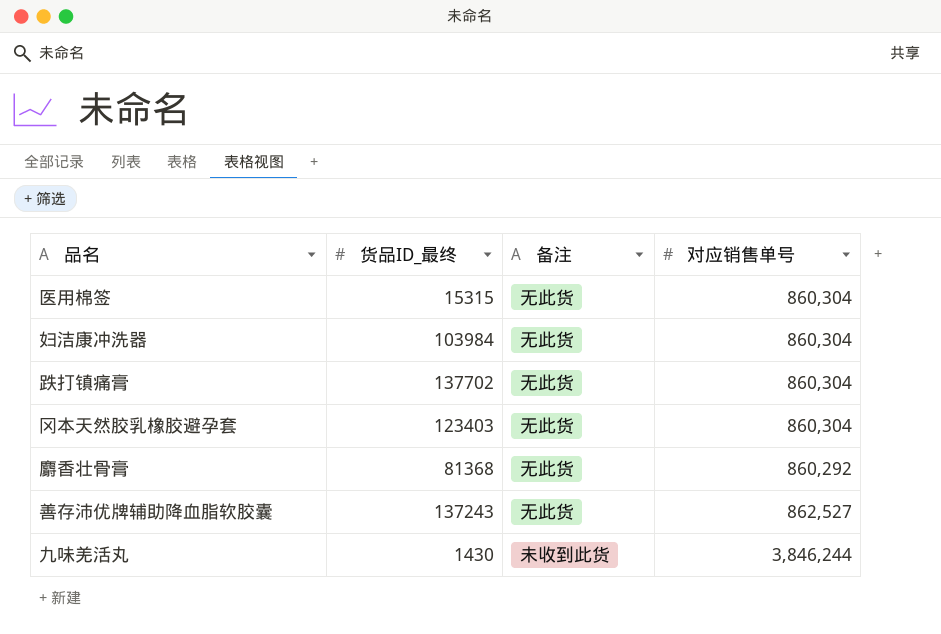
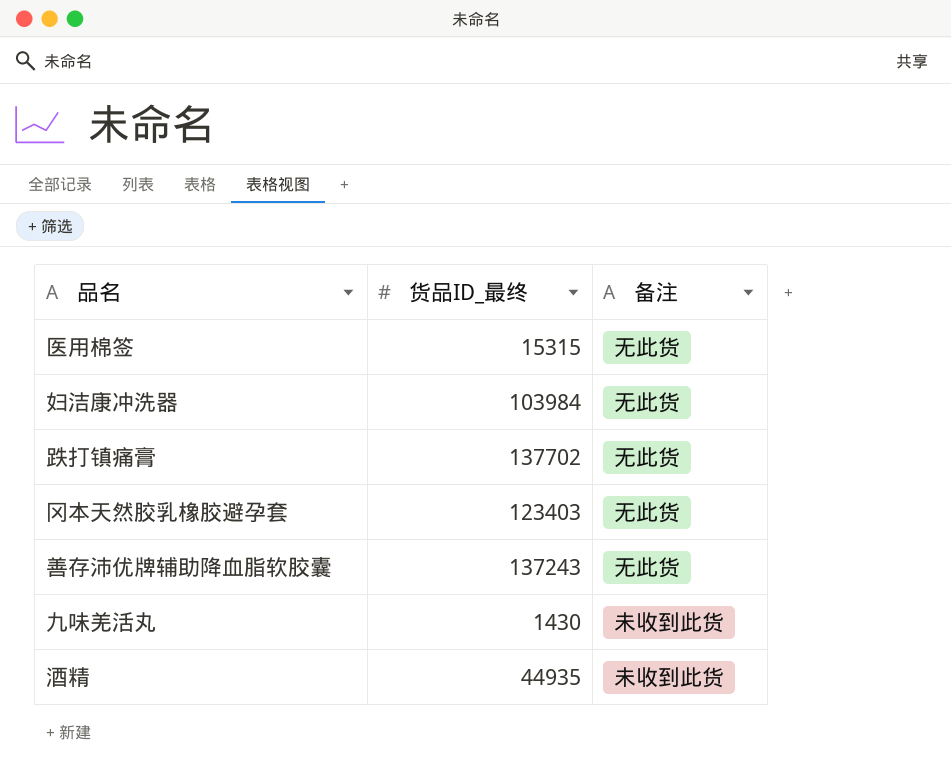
column 对应销售单号 | position: 4 -> none
row 麝香壮骨膏: 81368 | 无此货 | 860,292 -> none
row 酒精: none -> 44935 | 未收到此货

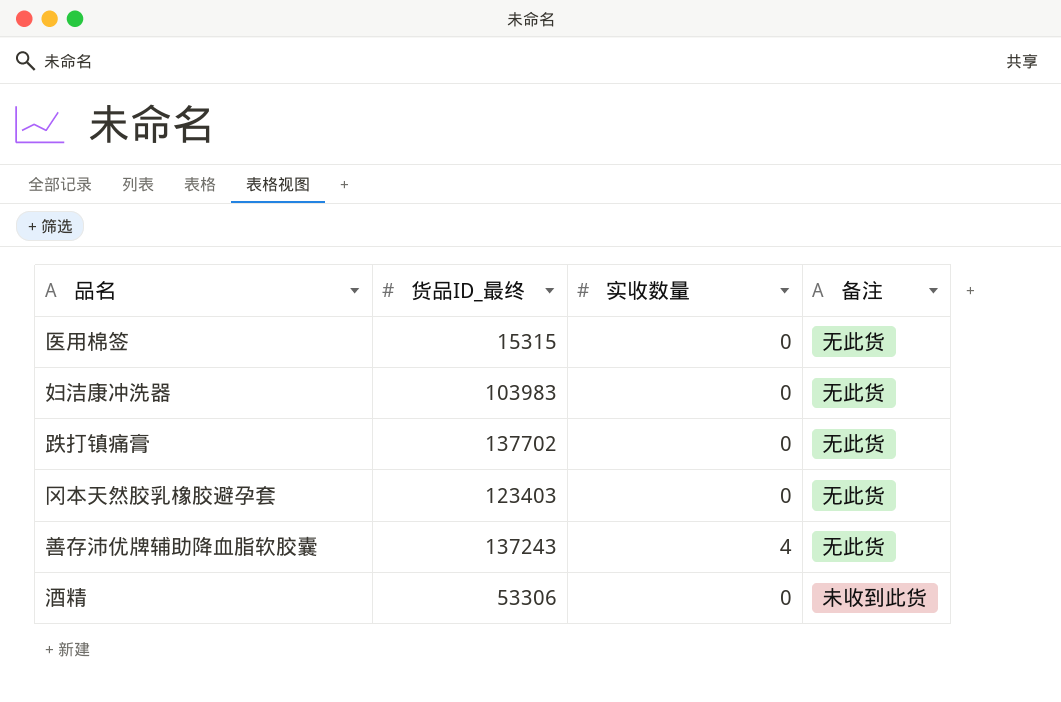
column 实收数量 | position: none -> 3
row 九味羌活丸: 1430 | 未收到此货 -> none
妇洁康冲洗器 | 货品ID_最终: 103984 -> 103983
酒精 | 货品ID_最终: 44935 -> 53306

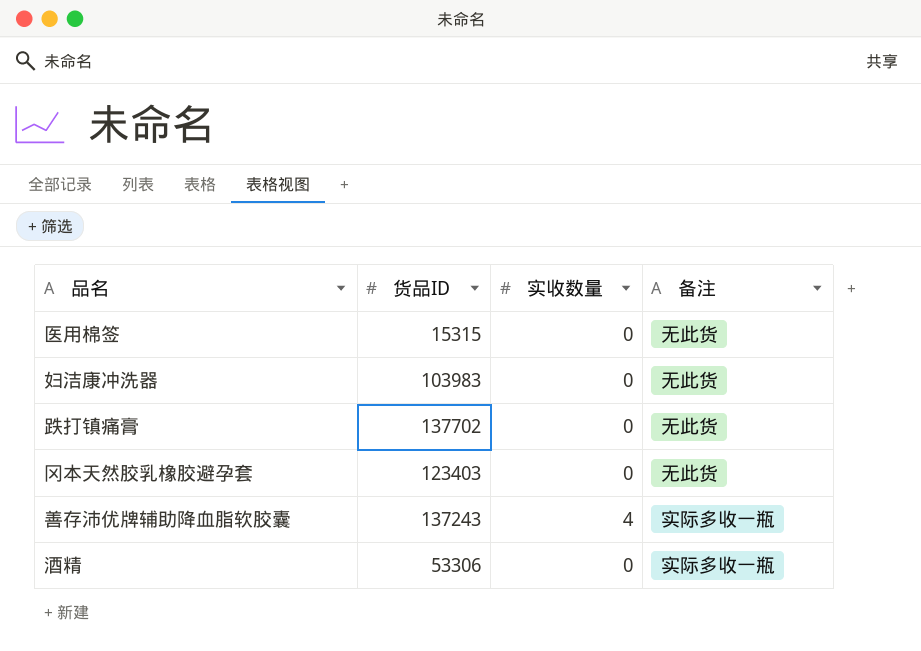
column name: 货品ID_最终 -> 货品ID
善存沛优牌辅助降血脂软胶囊 | 备注: 无此货 -> 实际多收一瓶
酒精 | 备注: 未收到此货 -> 实际多收一瓶

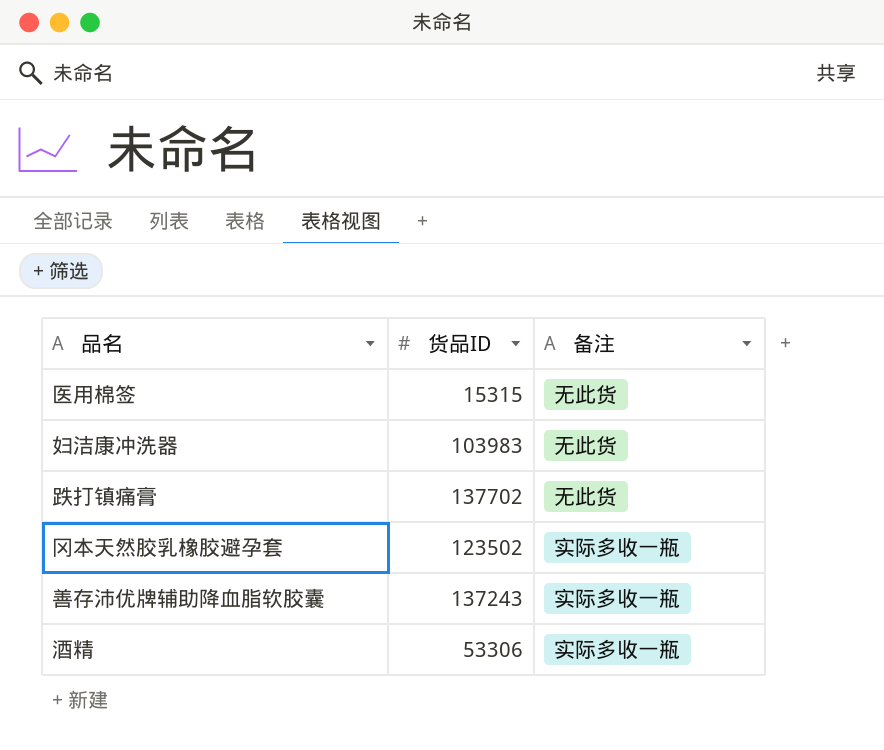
column 实收数量 | position: 3 -> none
冈本天然胶乳橡胶避孕套 | 货品ID: 123403 -> 123502
冈本天然胶乳橡胶避孕套 | 备注: 无此货 -> 实际多收一瓶

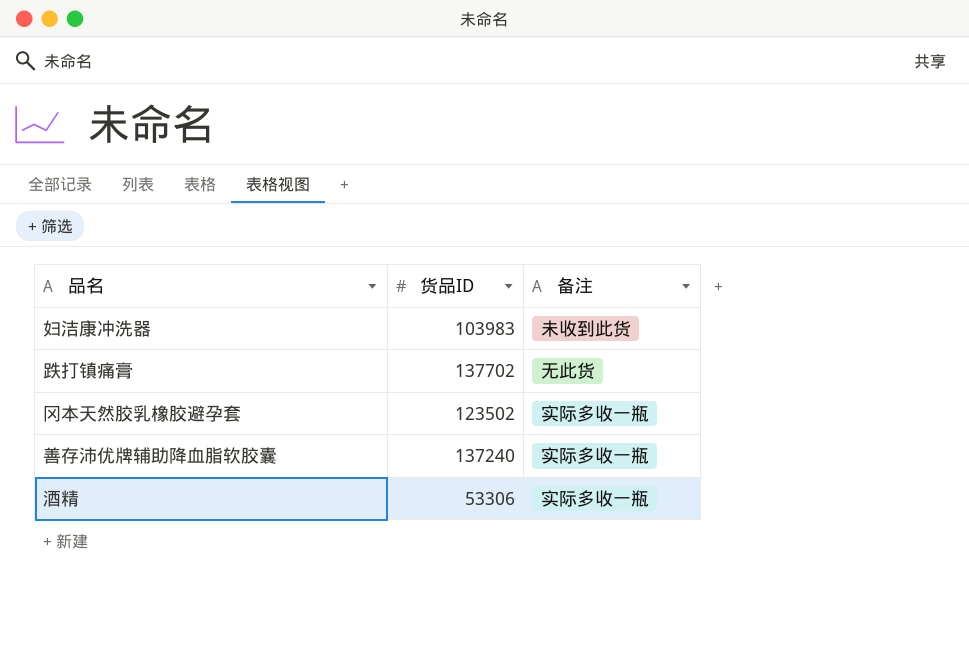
row 医用棉签: 15315 | 无此货 -> none
妇洁康冲洗器 | 备注: 无此货 -> 未收到此货
善存沛优牌辅助降血脂软胶囊 | 货品ID: 137243 -> 137240

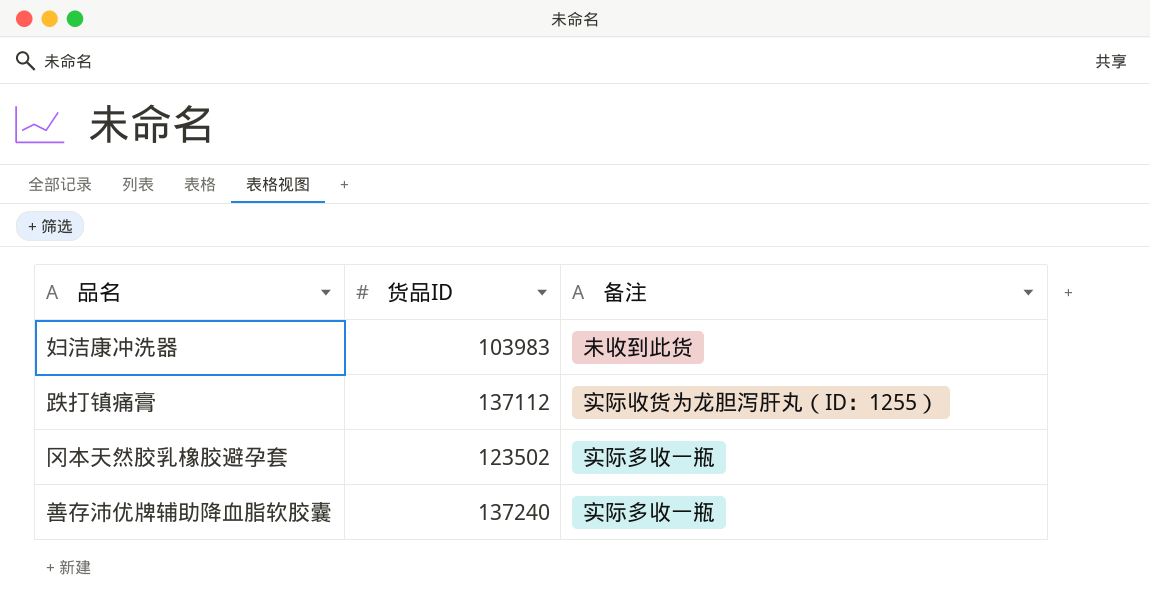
row 酒精: 53306 | 实际多收一瓶 -> none
跌打镇痛膏 | 货品ID: 137702 -> 137112
跌打镇痛膏 | 备注: 无此货 -> 实际收货为龙胆泻肝丸（ID：1255）

